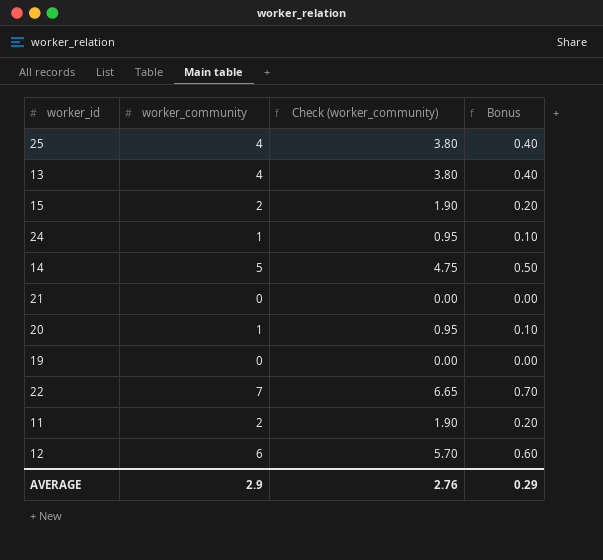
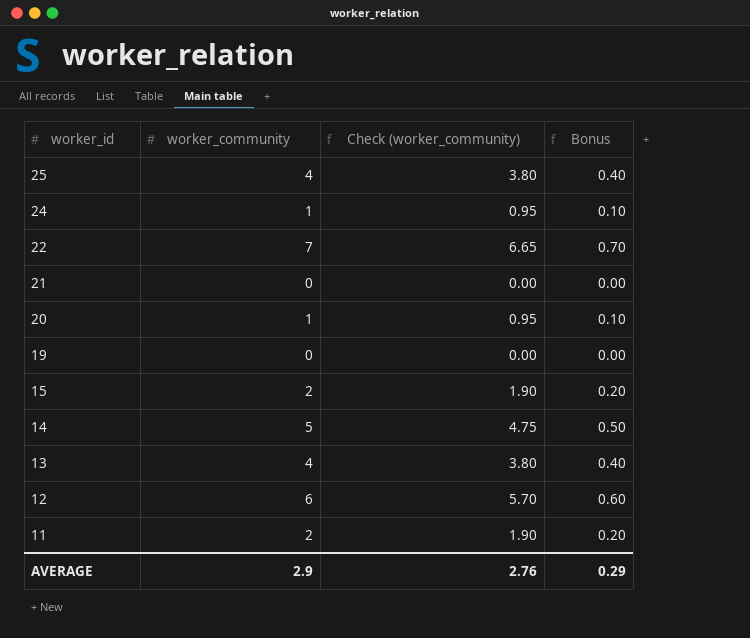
row order: none -> worker_id descending

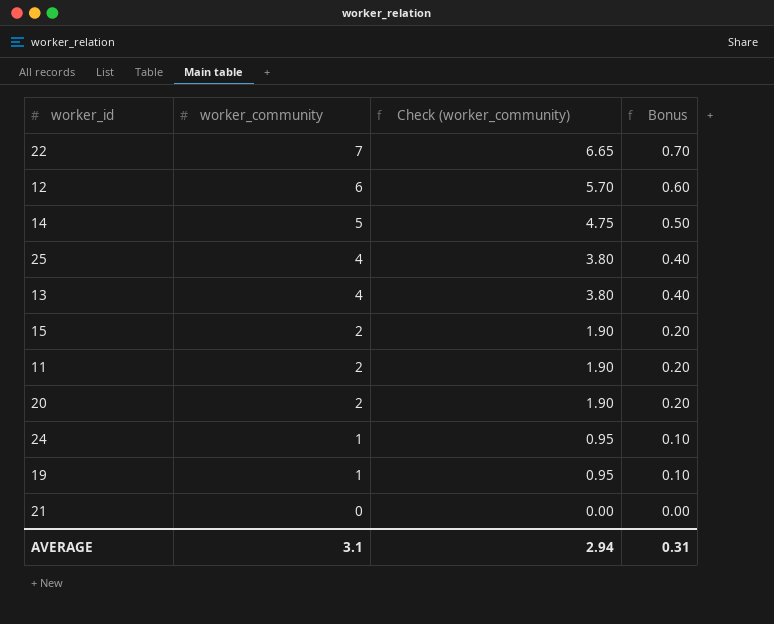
row order: worker_id descending -> worker_community descending
20 | worker_community: 1 -> 2
20 | Check (worker_community): 0.95 -> 1.90
20 | Bonus: 0.10 -> 0.20
19 | worker_community: 0 -> 1
19 | Check (worker_community): 0.00 -> 0.95
19 | Bonus: 0.00 -> 0.10
AVERAGE | worker_community: 2.9 -> 3.1
AVERAGE | Check (worker_community): 2.76 -> 2.94
AVERAGE | Bonus: 0.29 -> 0.31

